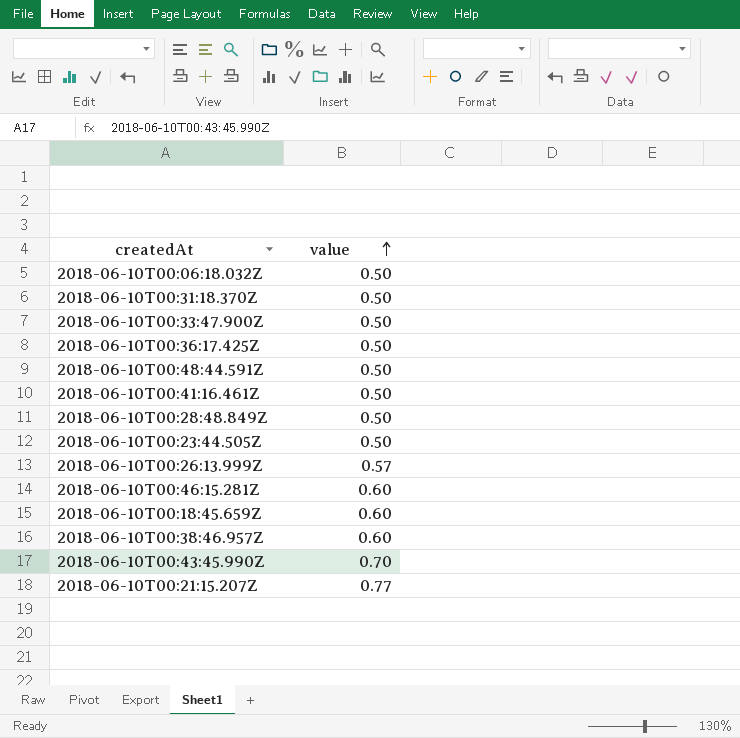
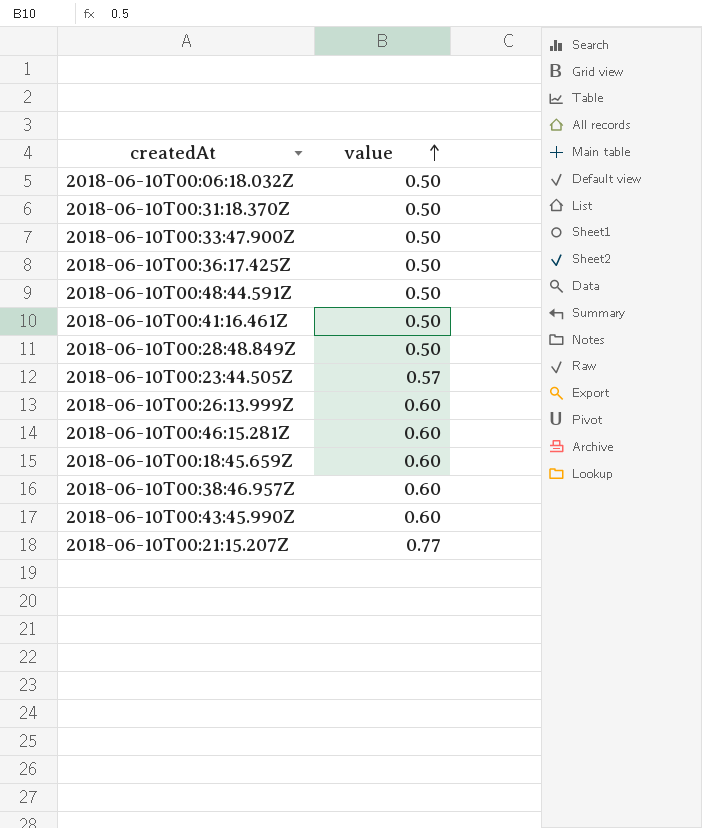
2018-06-10T00:23:44.505Z | value: 0.50 -> 0.57
2018-06-10T00:26:13.999Z | value: 0.57 -> 0.60
2018-06-10T00:43:45.990Z | value: 0.70 -> 0.60

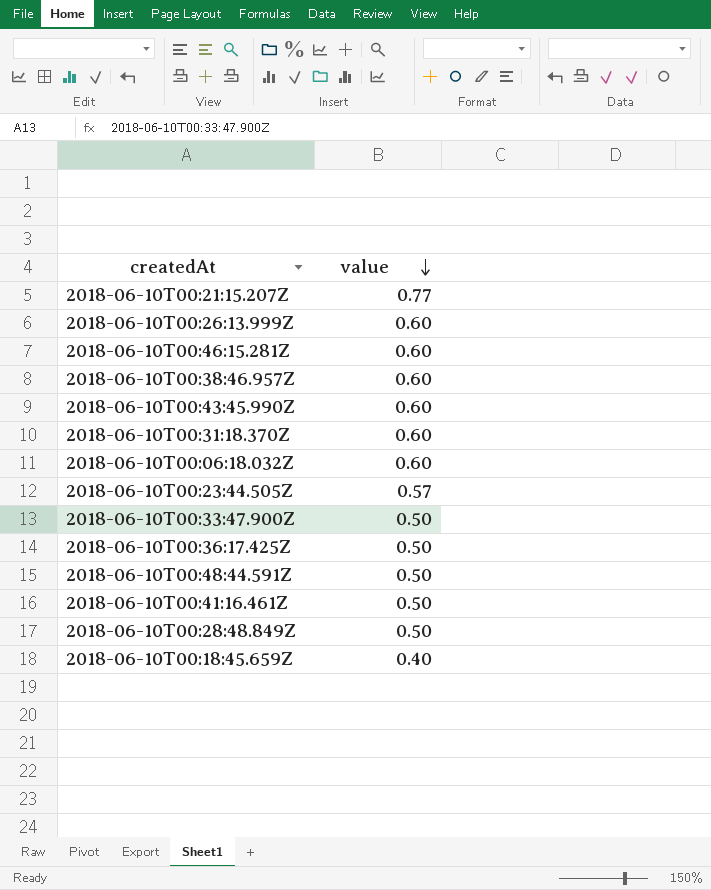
row order: value ascending -> value descending
2018-06-10T00:31:18.370Z | value: 0.50 -> 0.60
2018-06-10T00:06:18.032Z | value: 0.50 -> 0.60
2018-06-10T00:18:45.659Z | value: 0.60 -> 0.40

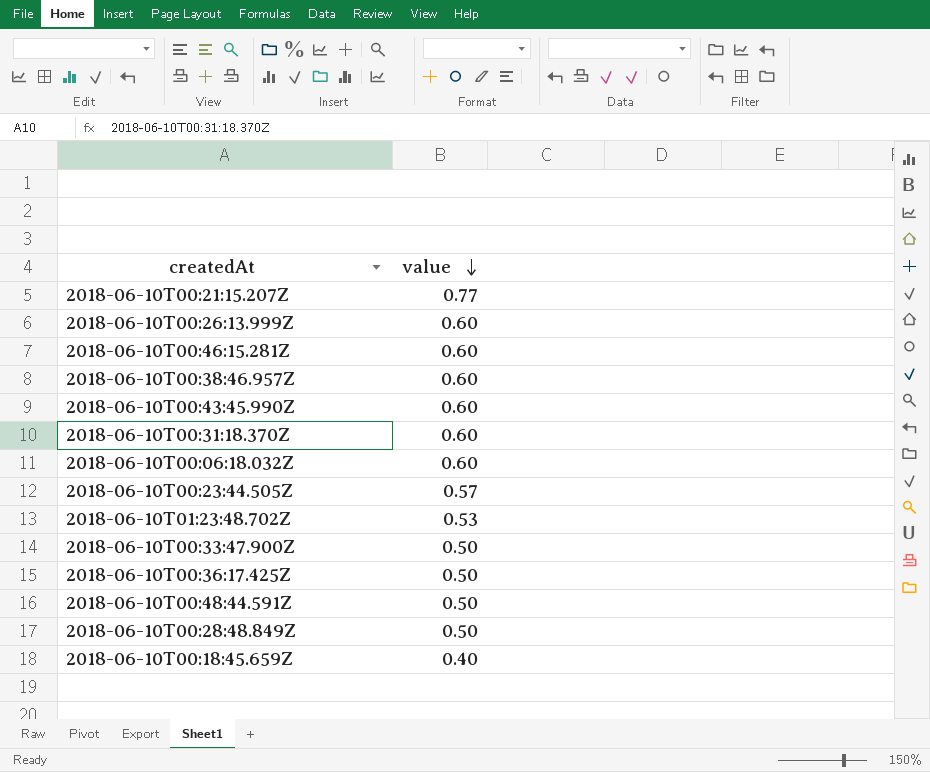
row 2018-06-10T00:41:16.461Z: 0.50 -> none
row 2018-06-10T01:23:48.702Z: none -> 0.53

